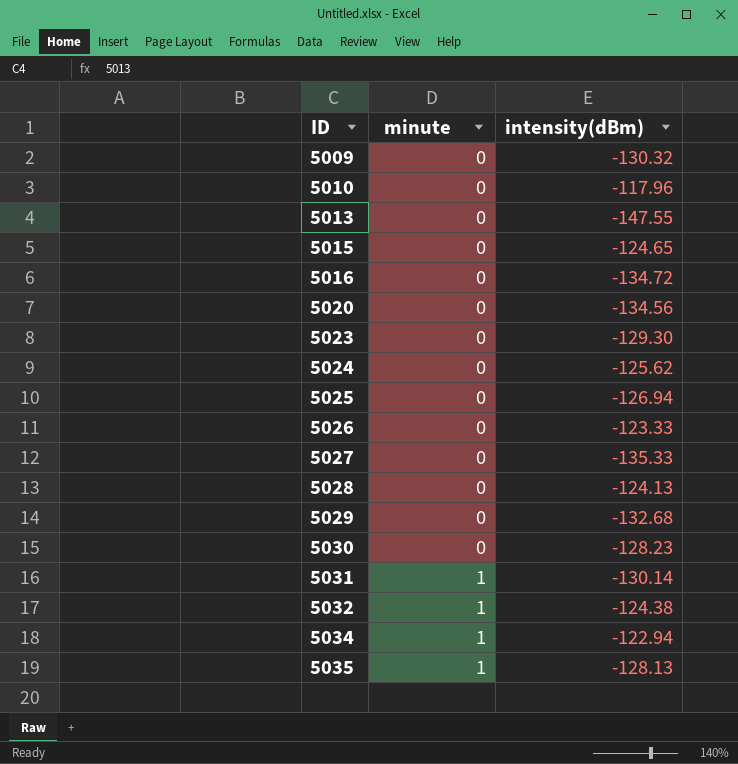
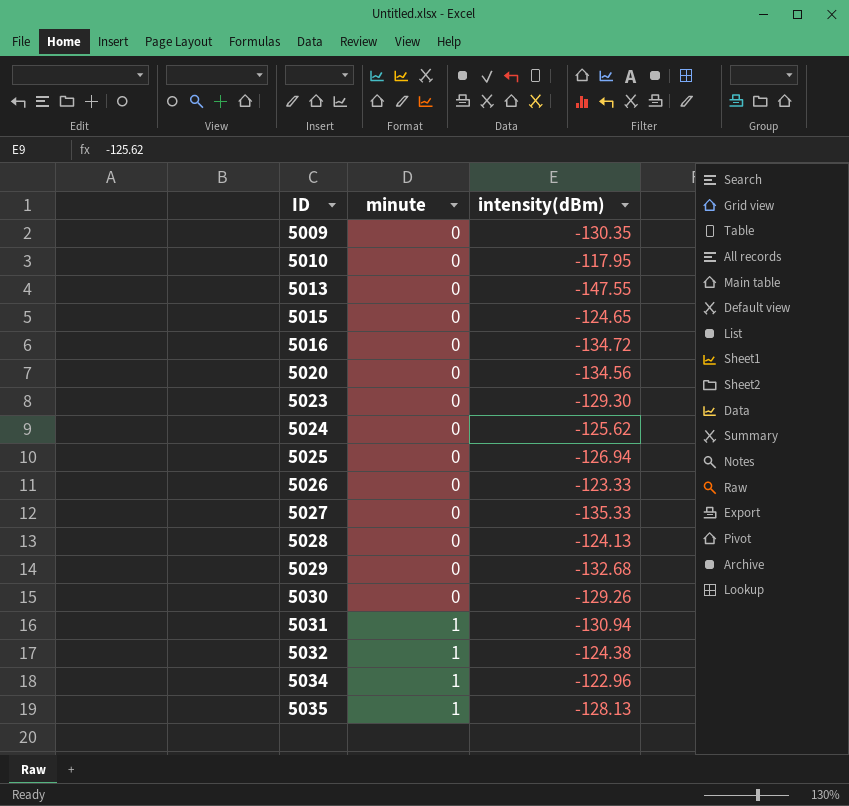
5009 | intensity(dBm): -130.32 -> -130.35
5010 | intensity(dBm): -117.96 -> -117.95
5030 | intensity(dBm): -128.23 -> -129.26
5031 | intensity(dBm): -130.14 -> -130.94
5034 | intensity(dBm): -122.94 -> -122.96

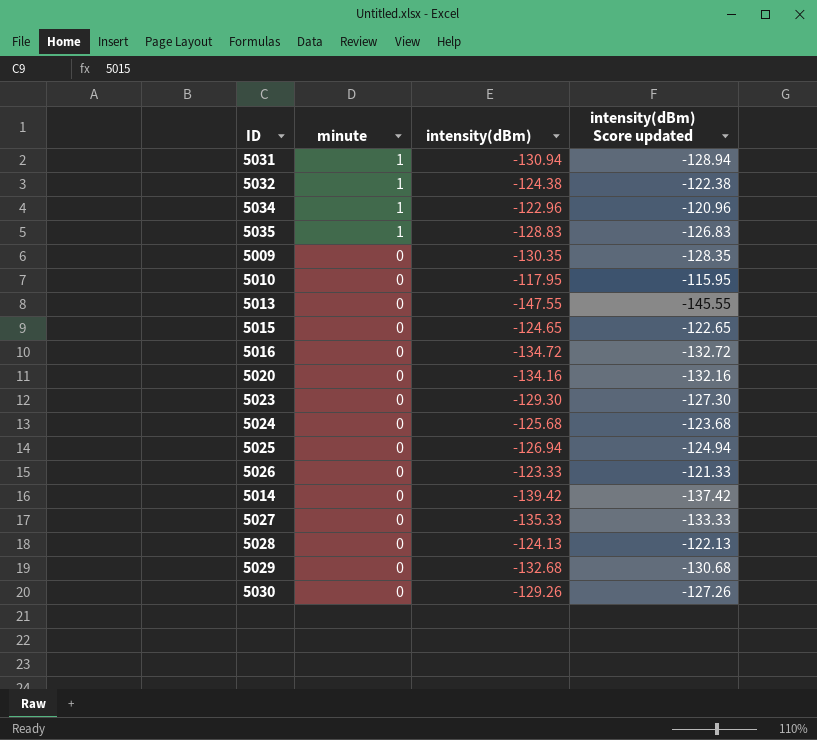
row order: ID ascending -> minute descending
column intensity(dBm) Score updated | formula: none -> [intensity(dBm)] + 2
5035 | intensity(dBm): -128.13 -> -128.83
5020 | intensity(dBm): -134.56 -> -134.16
5024 | intensity(dBm): -125.62 -> -125.68
row 5014: none -> 0 | -139.42 | -137.42

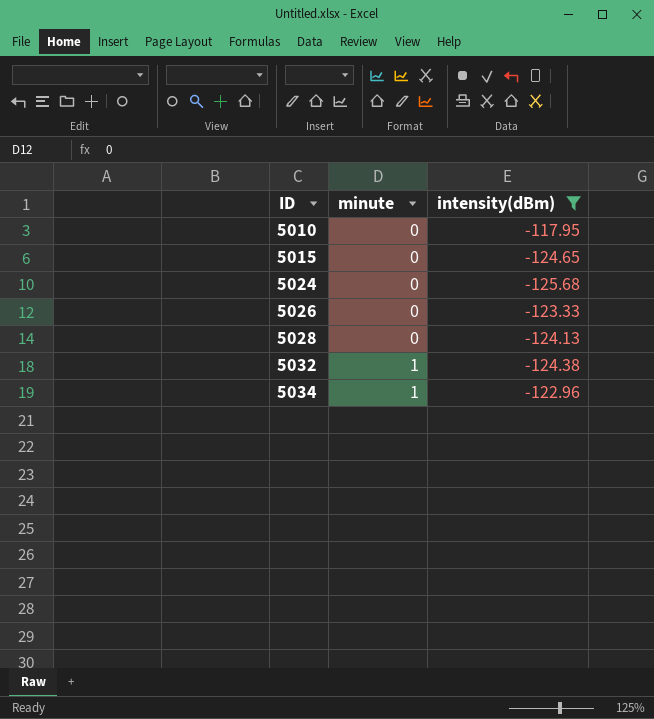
filter: none -> intensity(dBm) >= -125.68
row order: minute descending -> ID ascending
column intensity(dBm) Score updated | formula: [intensity(dBm)] + 2 -> none

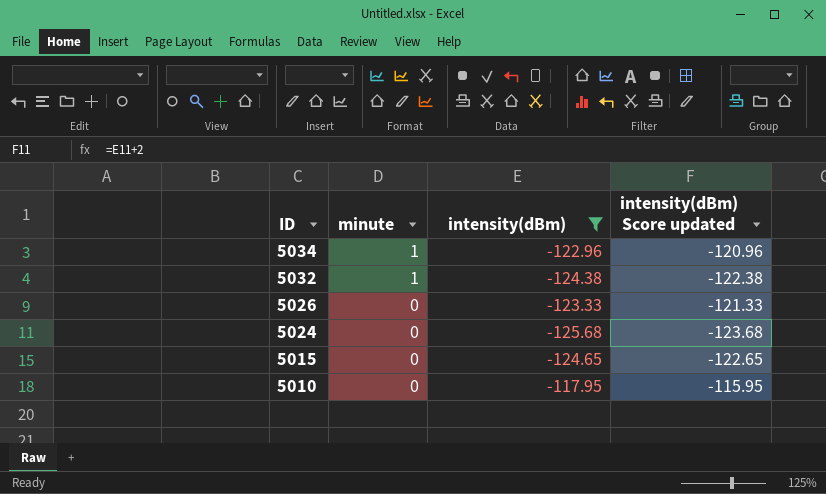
row order: ID ascending -> ID descending
column intensity(dBm) Score updated | formula: none -> [intensity(dBm)] + 2
row 5028: 0 | -124.13 -> none

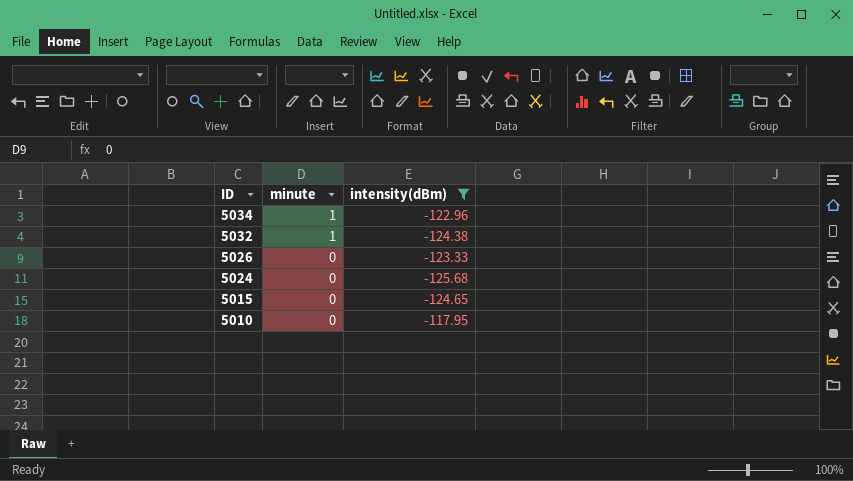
column intensity(dBm) Score updated | formula: [intensity(dBm)] + 2 -> none

